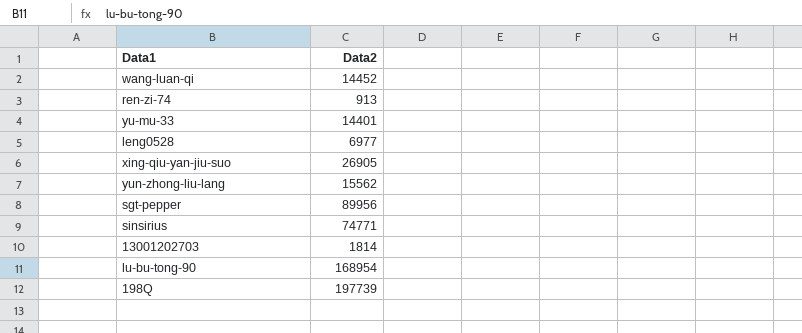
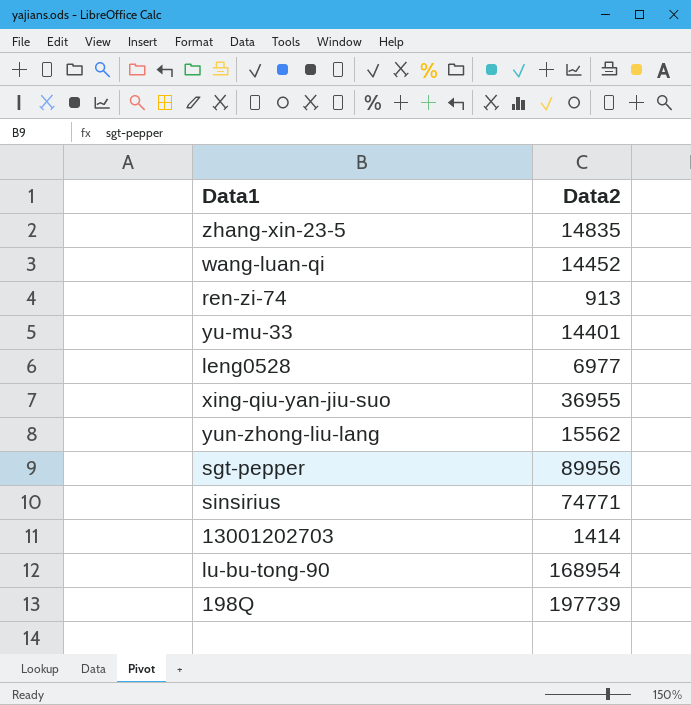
row zhang-xin-23-5: none -> 14835
xing-qiu-yan-jiu-suo | Data2: 26905 -> 36955
13001202703 | Data2: 1814 -> 1414

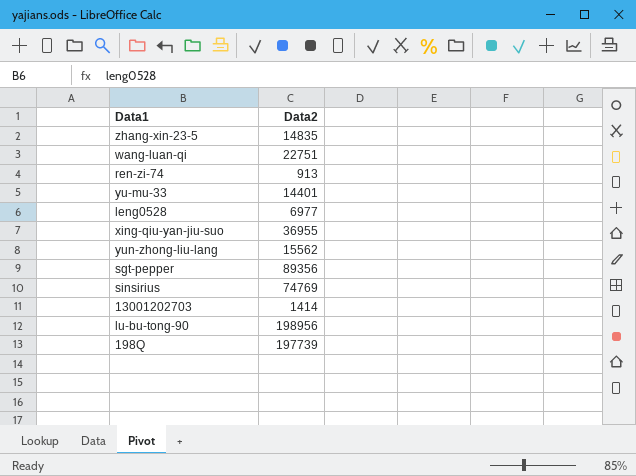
wang-luan-qi | Data2: 14452 -> 22751
sgt-pepper | Data2: 89956 -> 89356
sinsirius | Data2: 74771 -> 74769
lu-bu-tong-90 | Data2: 168954 -> 198956

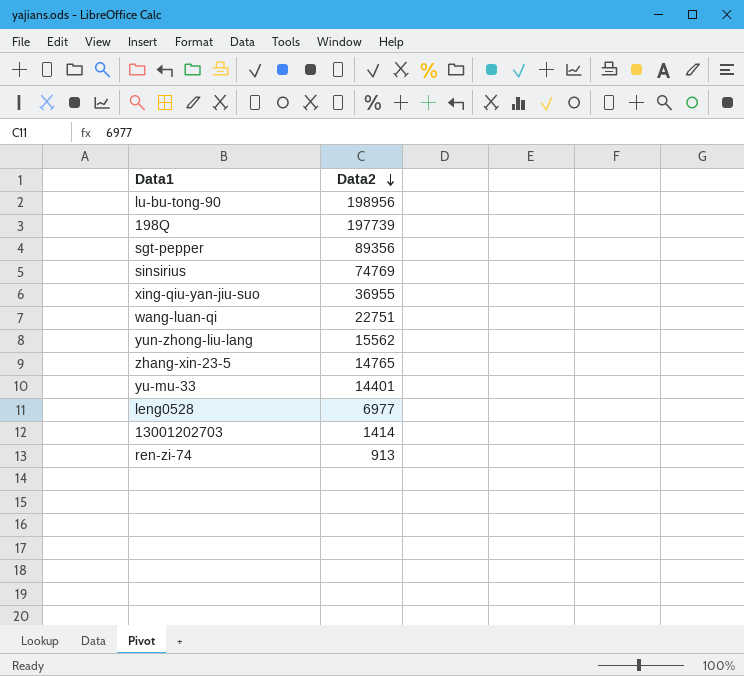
row order: none -> Data2 descending
zhang-xin-23-5 | Data2: 14835 -> 14765

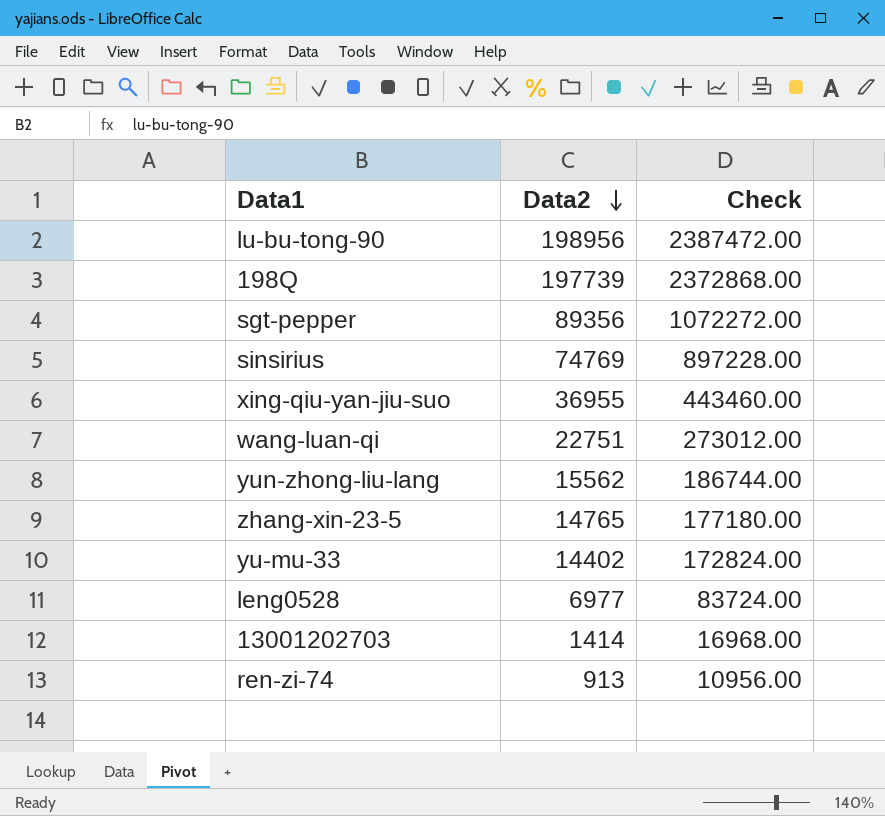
column Check | formula: none -> [Data2] * 12
yu-mu-33 | Data2: 14401 -> 14402

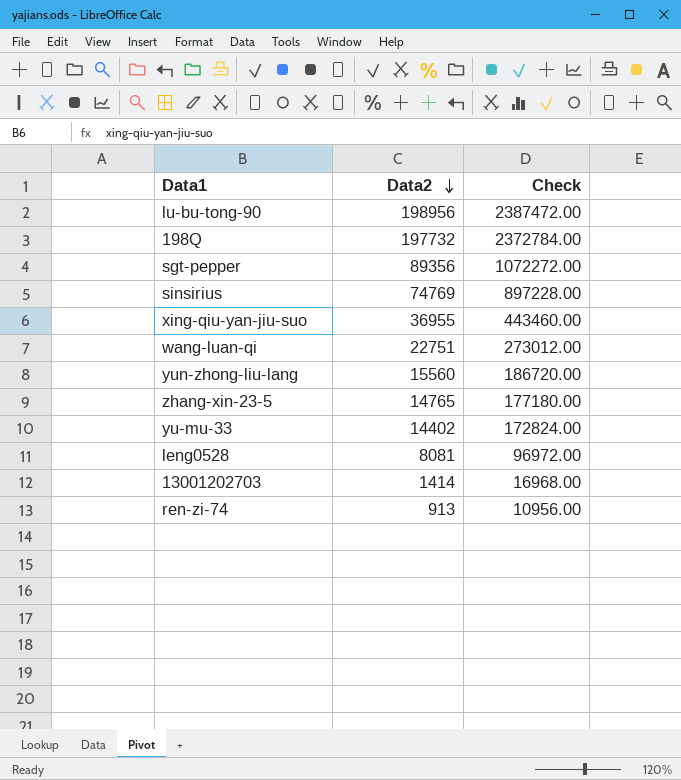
198Q | Data2: 197739 -> 197732
198Q | Check: 2372868.00 -> 2372784.00
yun-zhong-liu-lang | Data2: 15562 -> 15560
yun-zhong-liu-lang | Check: 186744.00 -> 186720.00
leng0528 | Data2: 6977 -> 8081
leng0528 | Check: 83724.00 -> 96972.00

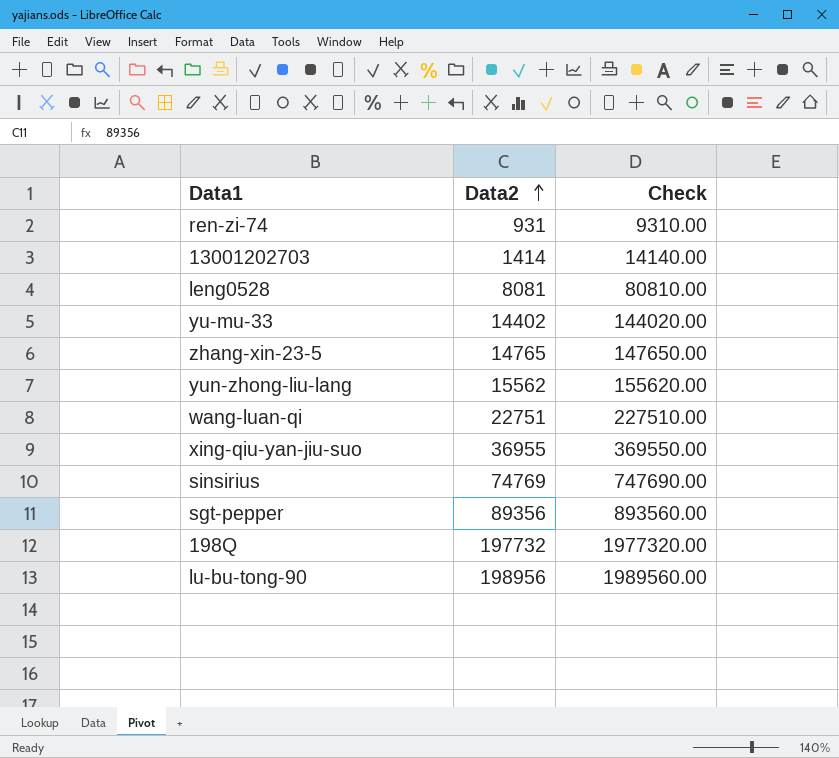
row order: Data2 descending -> Data2 ascending
column Check | formula: [Data2] * 12 -> [Data2] * 10
ren-zi-74 | Data2: 913 -> 931
yun-zhong-liu-lang | Data2: 15560 -> 15562

